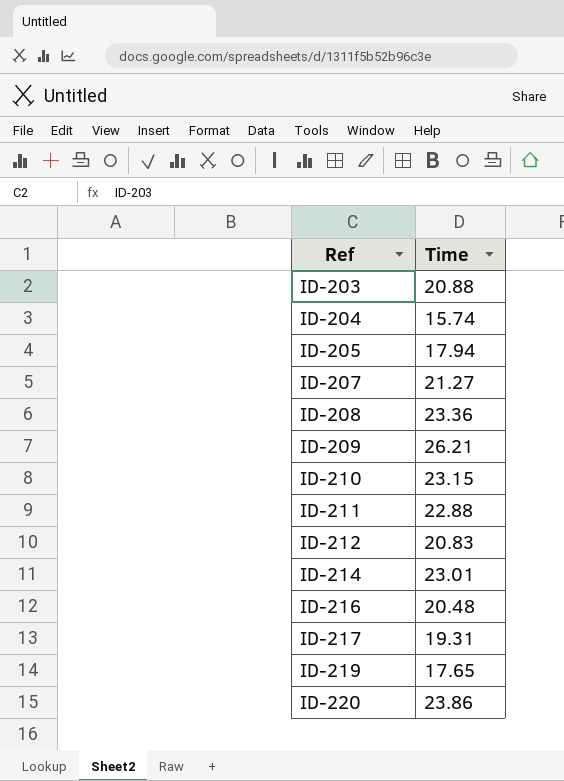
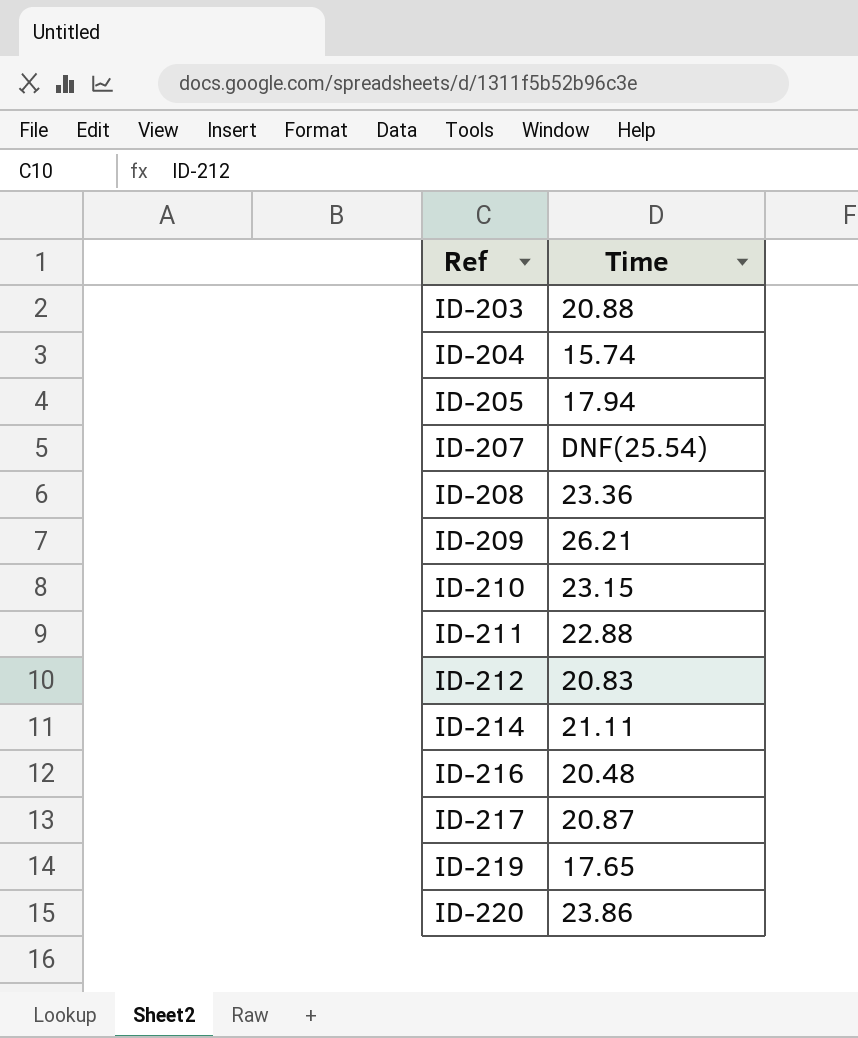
ID-207 | Time: 21.27 -> DNF(25.54)
ID-214 | Time: 23.01 -> 21.11
ID-217 | Time: 19.31 -> 20.87

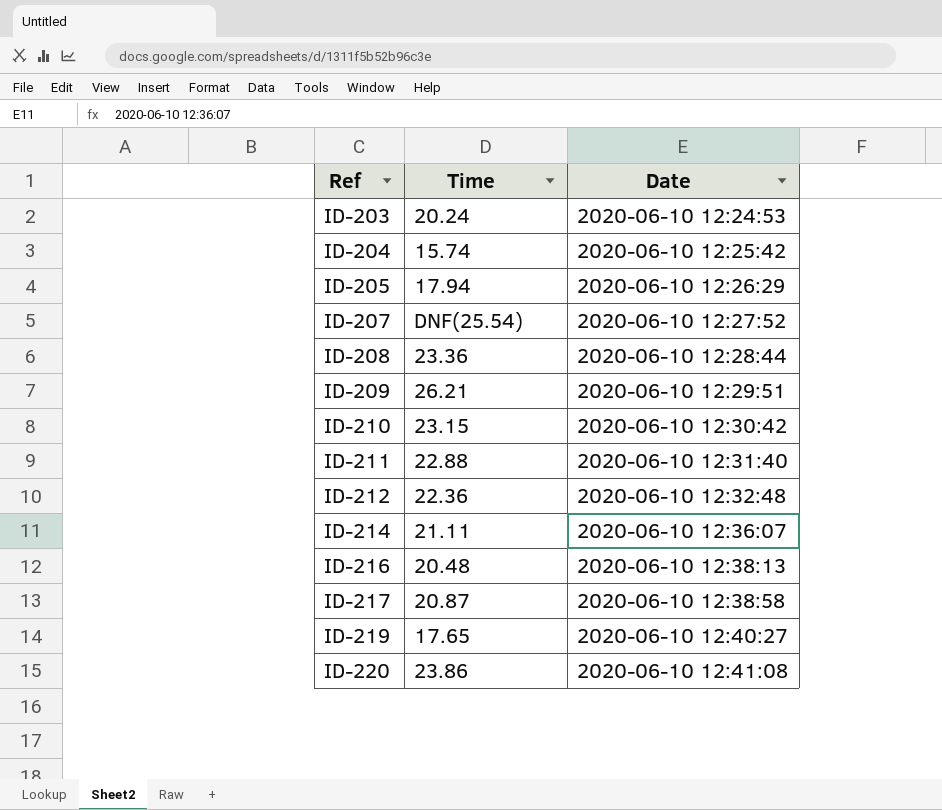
column Date | position: none -> 3
ID-203 | Time: 20.88 -> 20.24
ID-212 | Time: 20.83 -> 22.36

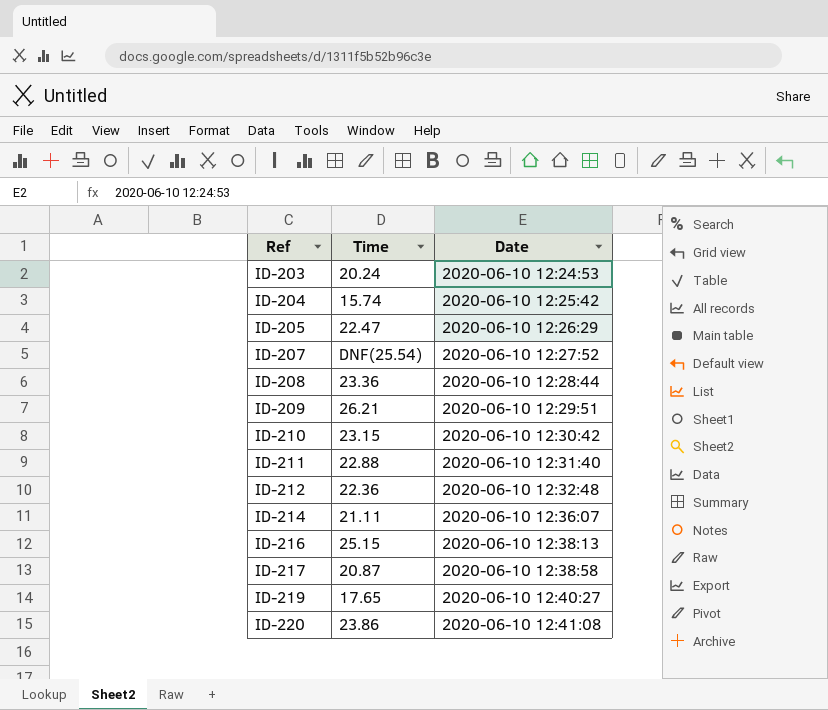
ID-205 | Time: 17.94 -> 22.47
ID-216 | Time: 20.48 -> 25.15

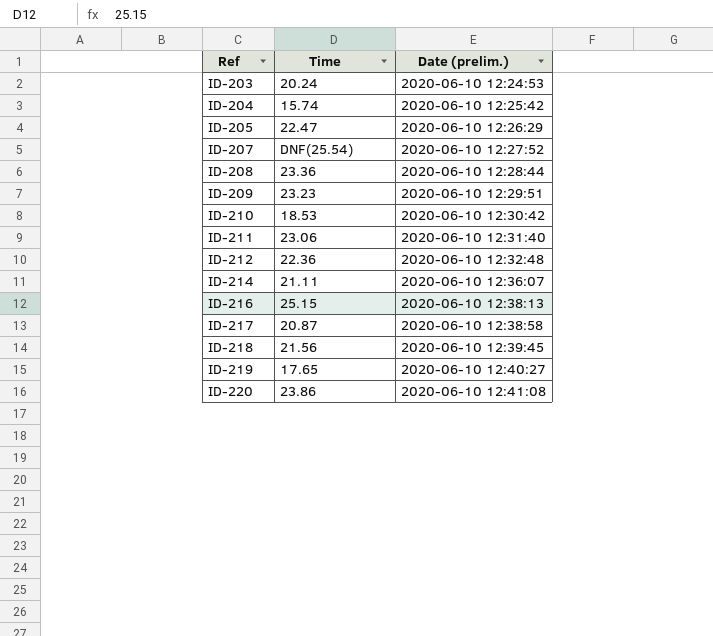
column name: Date -> Date (prelim.)
ID-209 | Time: 26.21 -> 23.23
ID-210 | Time: 23.15 -> 18.53
ID-211 | Time: 22.88 -> 23.06
row ID-218: none -> 21.56 | 2020-06-10 12:39:45

